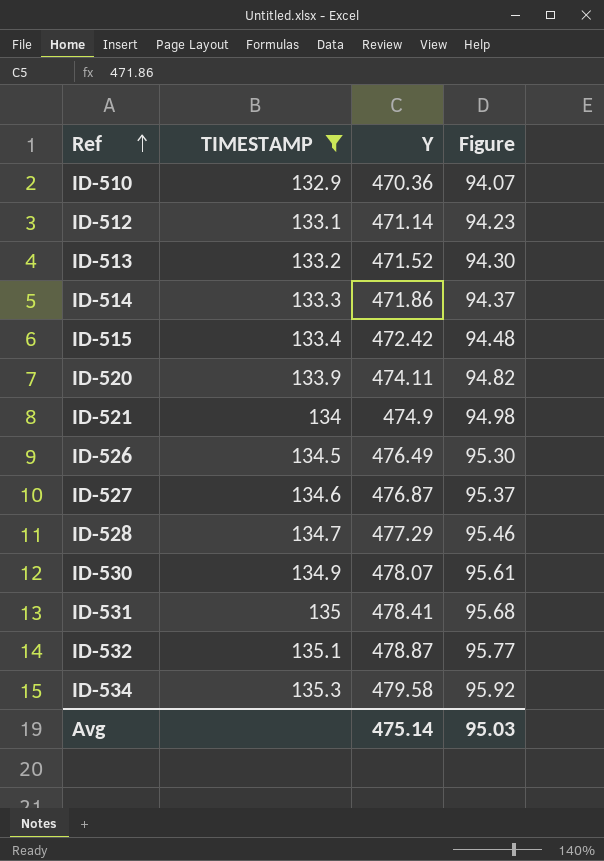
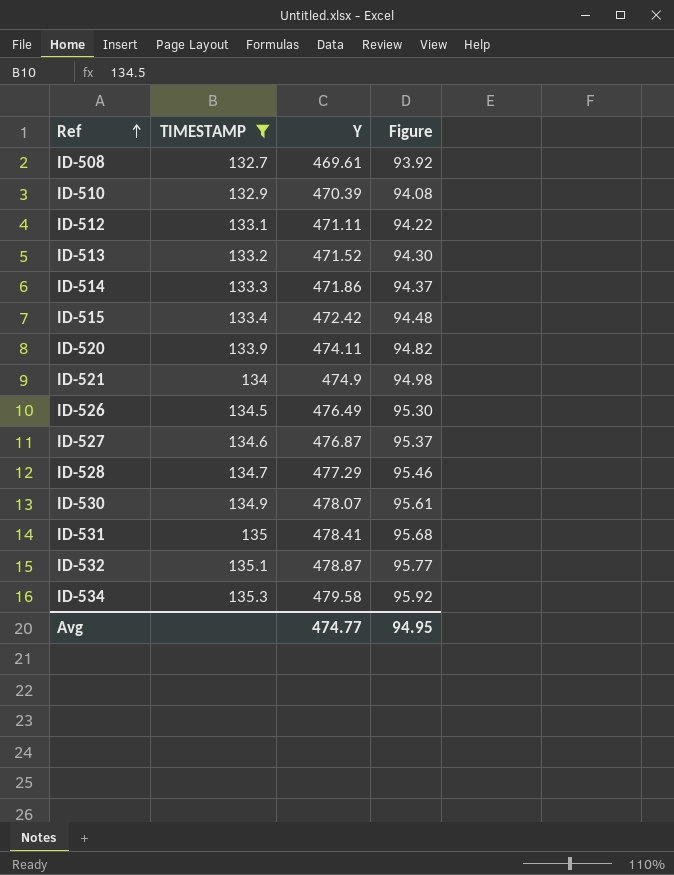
row ID-508: none -> 132.7 | 469.61 | 93.92
ID-510 | Y: 470.36 -> 470.39
ID-510 | Figure: 94.07 -> 94.08
ID-512 | Y: 471.14 -> 471.11
ID-512 | Figure: 94.23 -> 94.22
Avg | Y: 475.14 -> 474.77
Avg | Figure: 95.03 -> 94.95

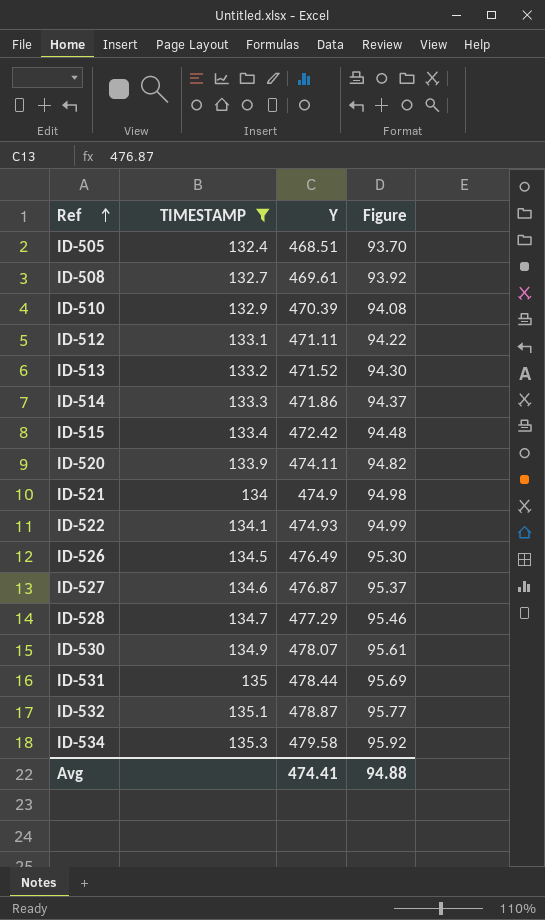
row ID-505: none -> 132.4 | 468.51 | 93.70
row ID-522: none -> 134.1 | 474.93 | 94.99
ID-531 | Y: 478.41 -> 478.44
ID-531 | Figure: 95.68 -> 95.69
Avg | Y: 474.77 -> 474.41
Avg | Figure: 94.95 -> 94.88

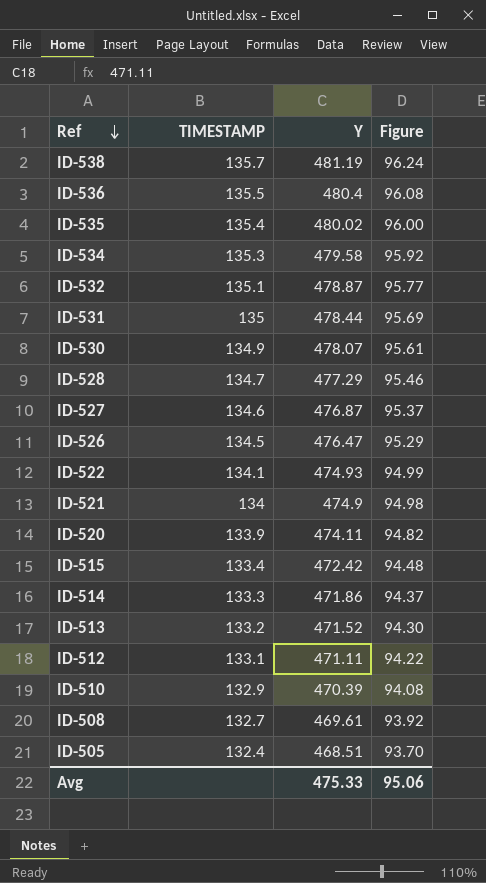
filter: TIMESTAMP <= 135.3 -> none
row order: Ref ascending -> Ref descending
ID-526 | Y: 476.49 -> 476.47
ID-526 | Figure: 95.30 -> 95.29
Avg | Y: 474.41 -> 475.33
Avg | Figure: 94.88 -> 95.06

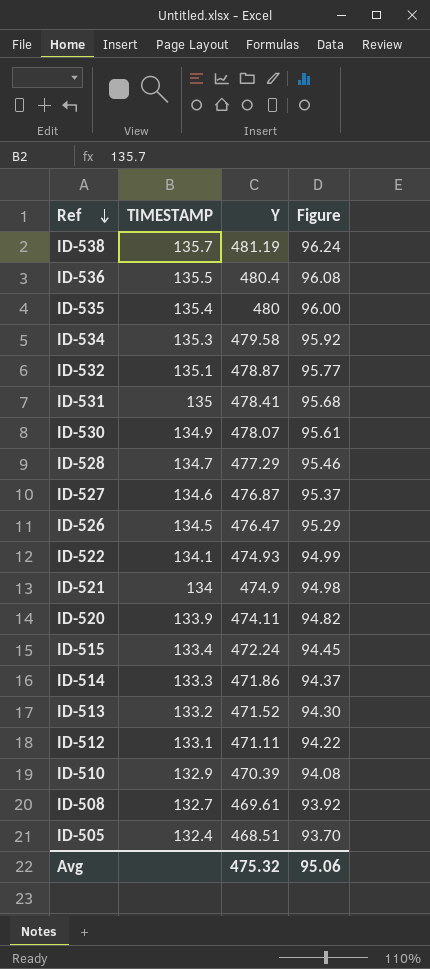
ID-535 | Y: 480.02 -> 480
ID-531 | Y: 478.44 -> 478.41
ID-531 | Figure: 95.69 -> 95.68
ID-515 | Y: 472.42 -> 472.24
ID-515 | Figure: 94.48 -> 94.45
Avg | Y: 475.33 -> 475.32

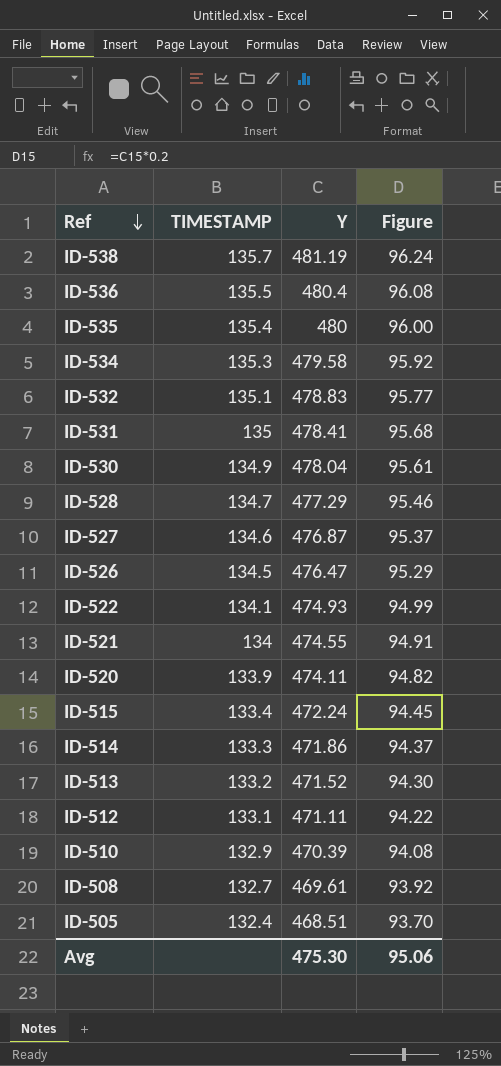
ID-532 | Y: 478.87 -> 478.83
ID-530 | Y: 478.07 -> 478.04
ID-521 | Y: 474.9 -> 474.55
ID-521 | Figure: 94.98 -> 94.91
Avg | Y: 475.32 -> 475.30

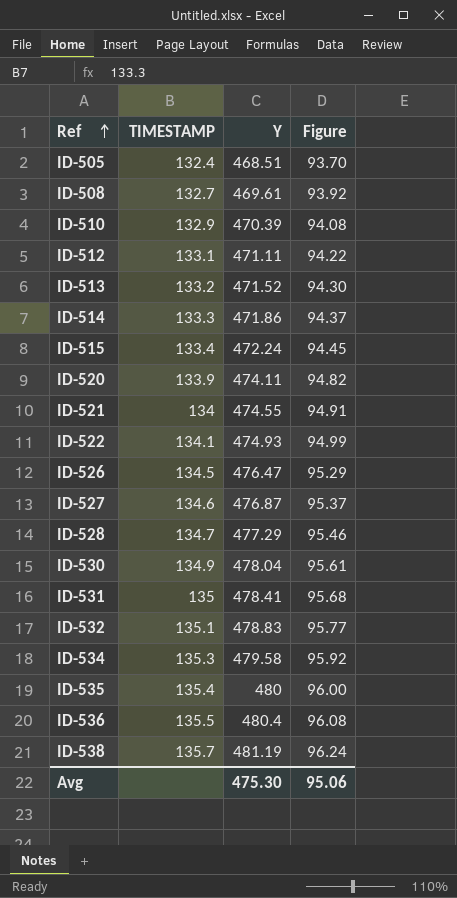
row order: Ref descending -> Ref ascending

